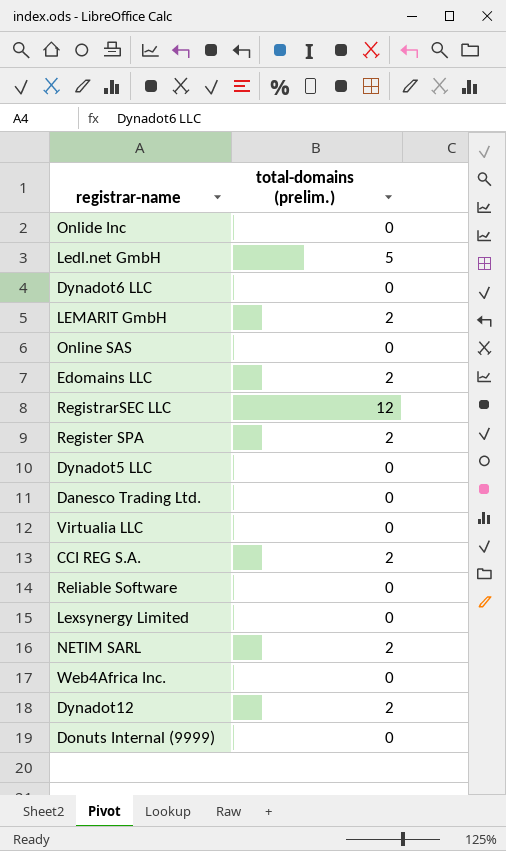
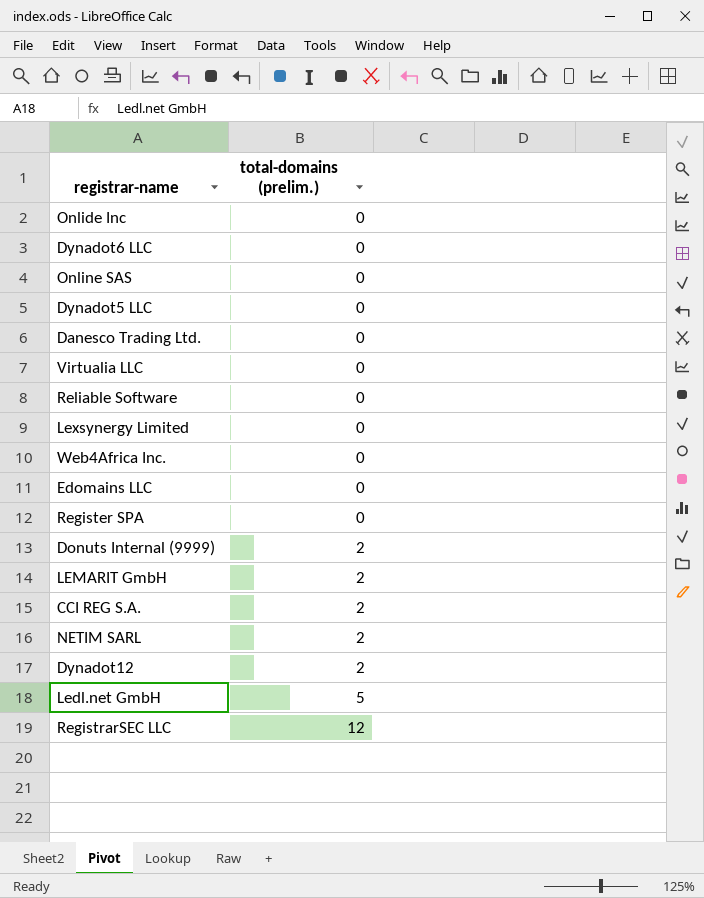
row order: none -> total-domains (prelim.) ascending
Edomains LLC | total-domains (prelim.): 2 -> 0
Register SPA | total-domains (prelim.): 2 -> 0
Donuts Internal (9999) | total-domains (prelim.): 0 -> 2

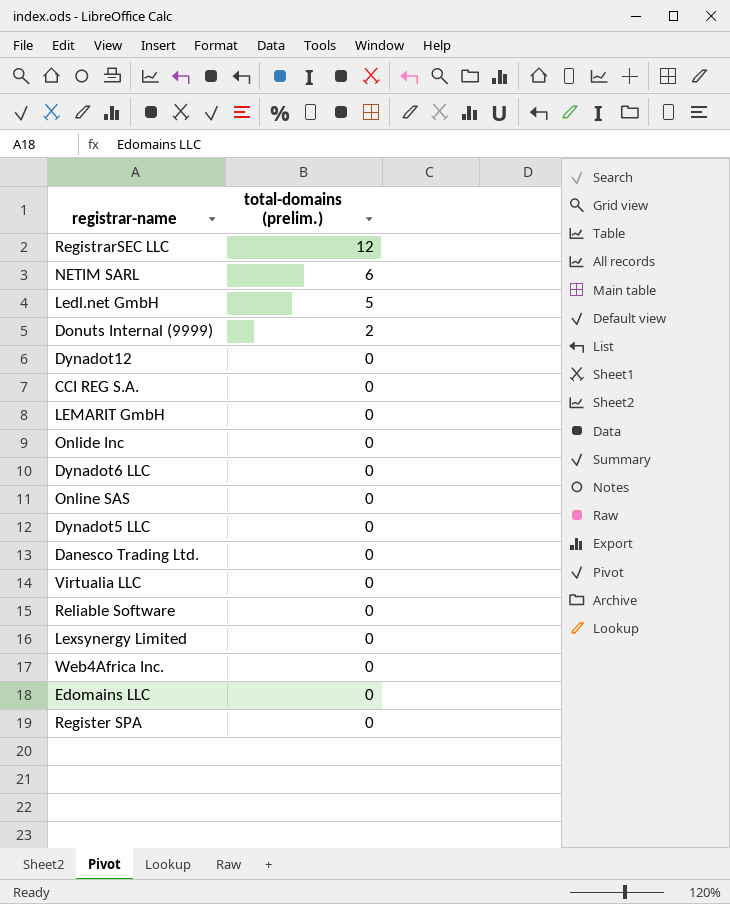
row order: total-domains (prelim.) ascending -> total-domains (prelim.) descending
NETIM SARL | total-domains (prelim.): 2 -> 6
Dynadot12 | total-domains (prelim.): 2 -> 0
CCI REG S.A. | total-domains (prelim.): 2 -> 0
LEMARIT GmbH | total-domains (prelim.): 2 -> 0

